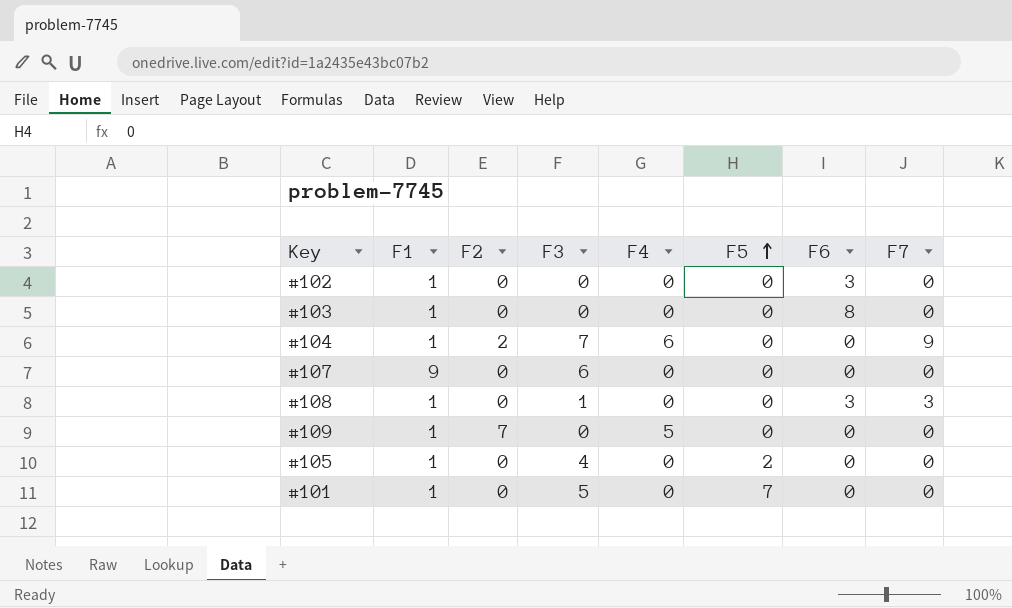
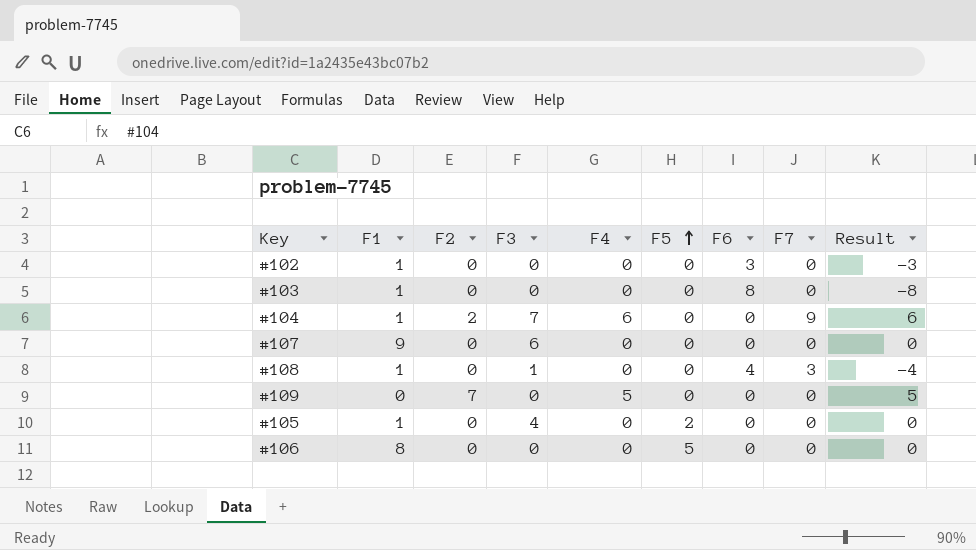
column Result | formula: none -> [F4] - [F6]
row #101: 1 | 0 | 5 | 0 | 7 | 0 | 0 -> none
#108 | F6: 3 -> 4
#109 | F1: 1 -> 0
row #106: none -> 8 | 0 | 0 | 0 | 5 | 0 | 0 | 0

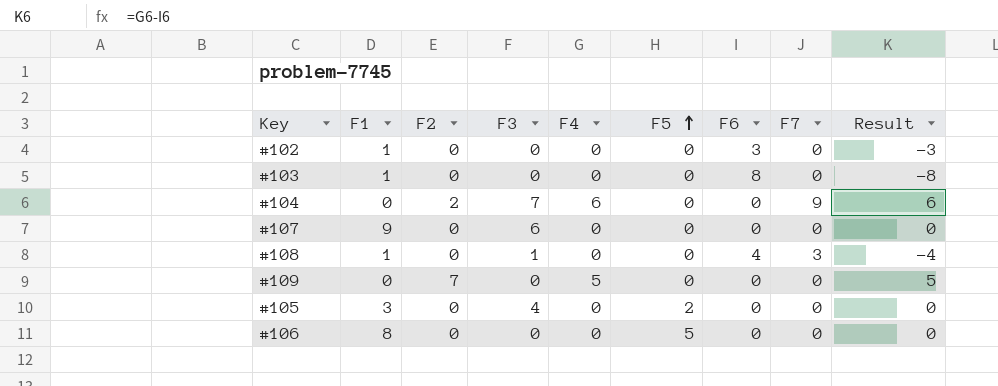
#104 | F1: 1 -> 0
#105 | F1: 1 -> 3

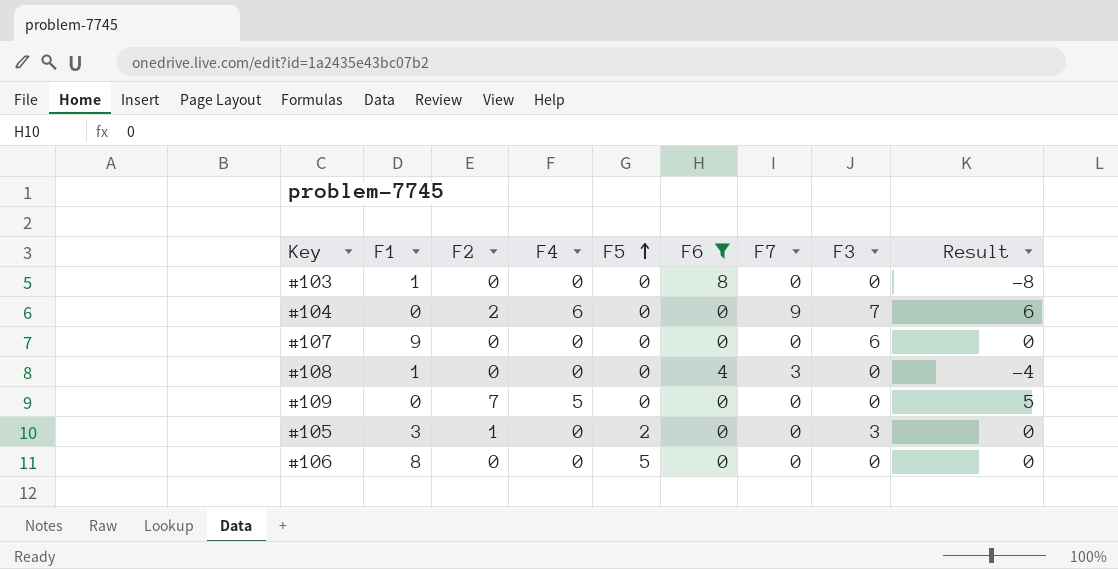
filter: none -> F6 != 3
column F3 | position: 4 -> 8
#108 | F3: 1 -> 0
#105 | F2: 0 -> 1
#105 | F3: 4 -> 3

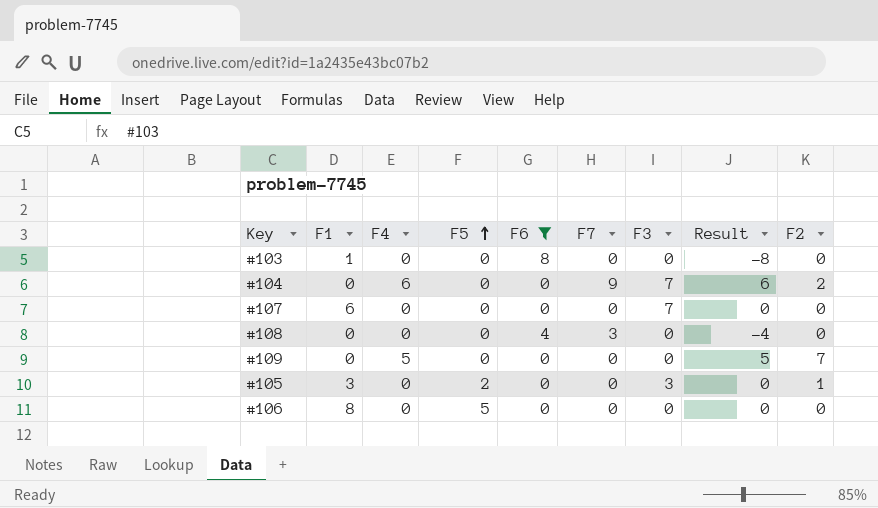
column F2 | position: 3 -> 9
#107 | F1: 9 -> 6
#107 | F3: 6 -> 7
#108 | F1: 1 -> 0

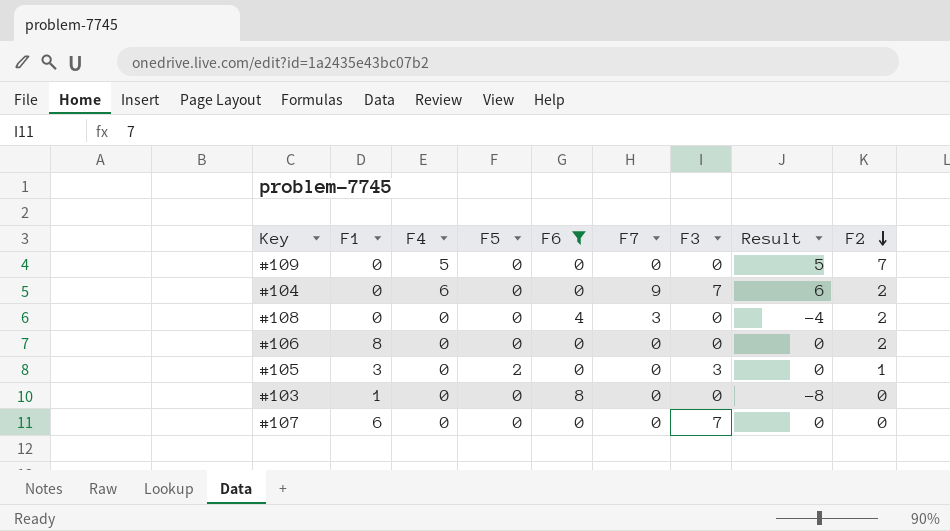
row order: F5 ascending -> F2 descending
#108 | F2: 0 -> 2
#106 | F5: 5 -> 0
#106 | F2: 0 -> 2

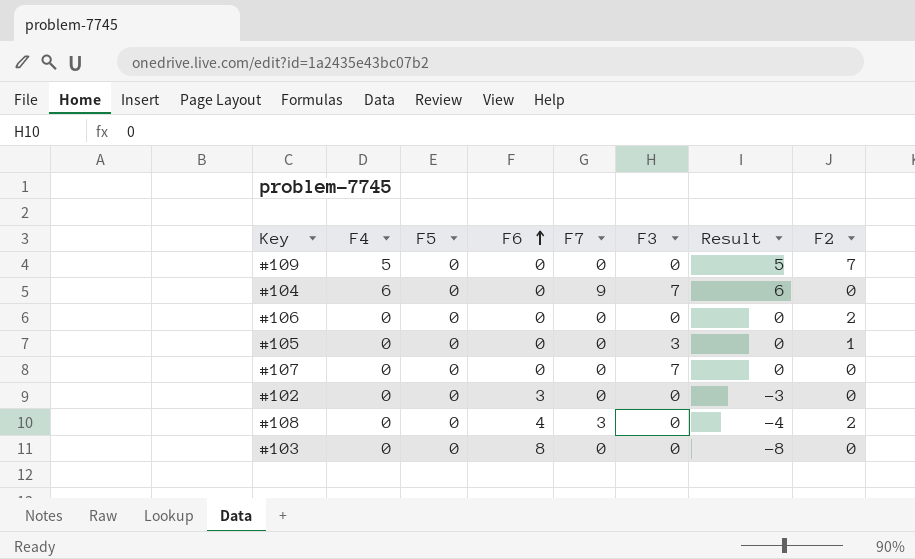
filter: F6 != 3 -> none
row order: F2 descending -> F6 ascending
column F1 | position: 2 -> none
#104 | F2: 2 -> 0
#105 | F5: 2 -> 0

